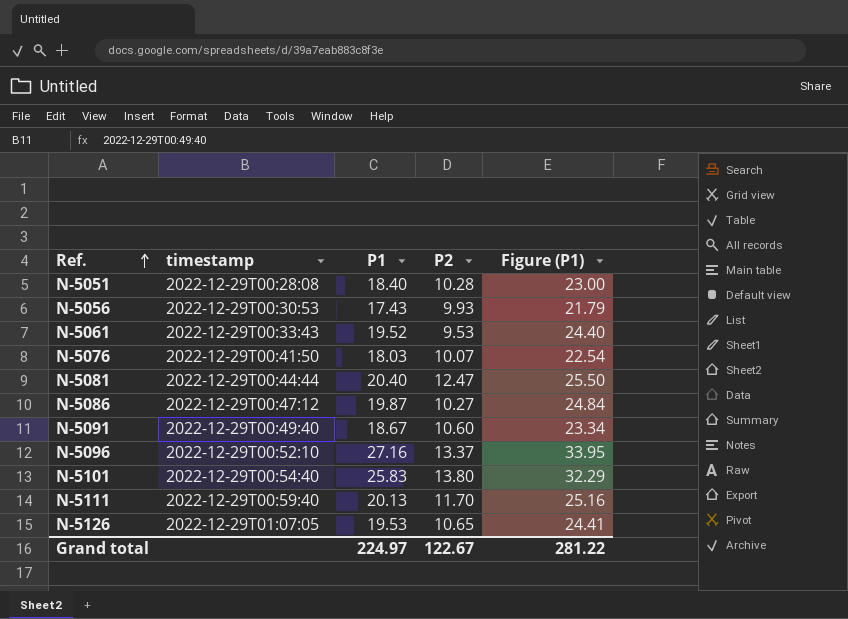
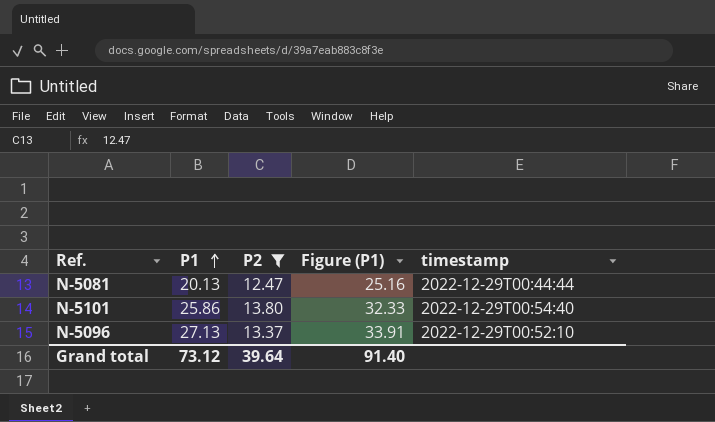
filter: none -> P2 >= 12.47
row order: Ref. ascending -> P1 ascending
column timestamp | position: 2 -> 5
N-5081 | P1: 20.40 -> 20.13
N-5081 | Figure (P1): 25.50 -> 25.16
N-5101 | P1: 25.83 -> 25.86
N-5101 | Figure (P1): 32.29 -> 32.33
N-5096 | P1: 27.16 -> 27.13
N-5096 | Figure (P1): 33.95 -> 33.91
Grand total | P1: 224.97 -> 73.12
Grand total | P2: 122.67 -> 39.64
Grand total | Figure (P1): 281.22 -> 91.40

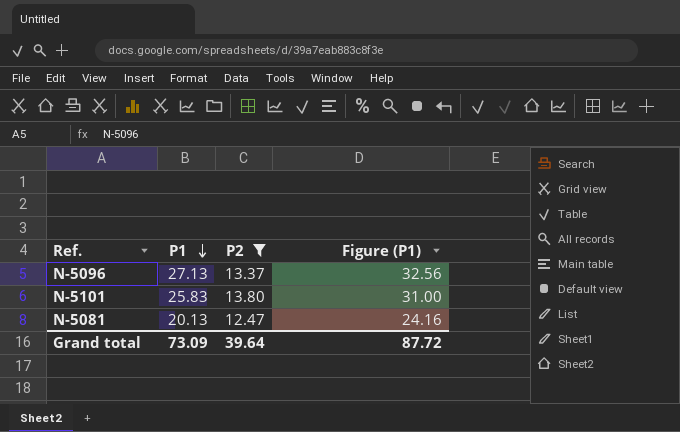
row order: P1 ascending -> P1 descending
column timestamp | position: 5 -> none
column Figure (P1) | formula: [P1] * 1.25 -> [P1] * 1.2
N-5101 | P1: 25.86 -> 25.83
Grand total | P1: 73.12 -> 73.09
Grand total | Figure (P1): 91.40 -> 87.72

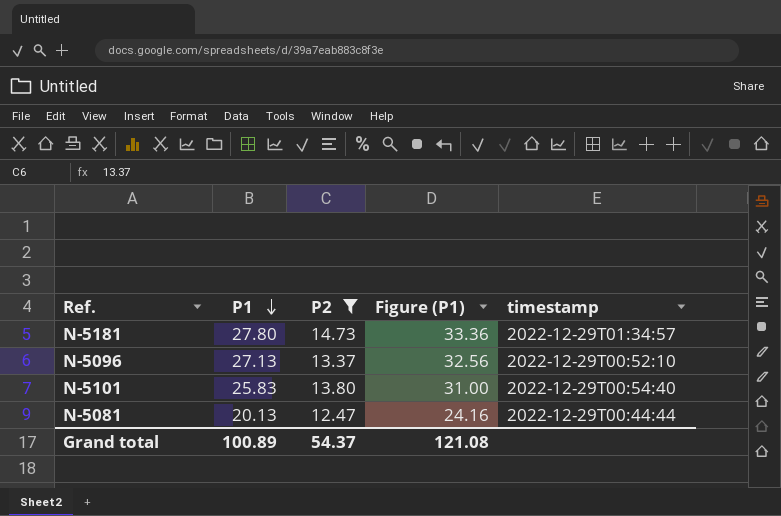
column timestamp | position: none -> 5
row N-5181: none -> 27.80 | 14.73 | 33.36 | 2022-12-29T01:34:57
Grand total | P1: 73.09 -> 100.89
Grand total | P2: 39.64 -> 54.37
Grand total | Figure (P1): 87.72 -> 121.08

